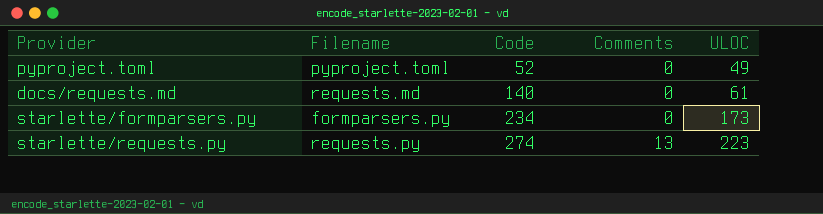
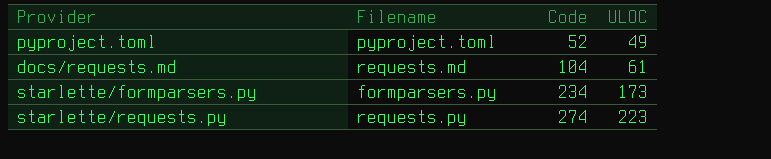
column Comments | position: 4 -> none
docs/requests.md | Code: 140 -> 104

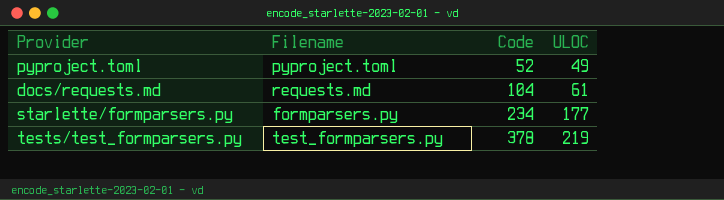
row starlette/requests.py: requests.py | 274 | 223 -> none
starlette/formparsers.py | ULOC: 173 -> 177
row tests/test_formparsers.py: none -> test_formparsers.py | 378 | 219

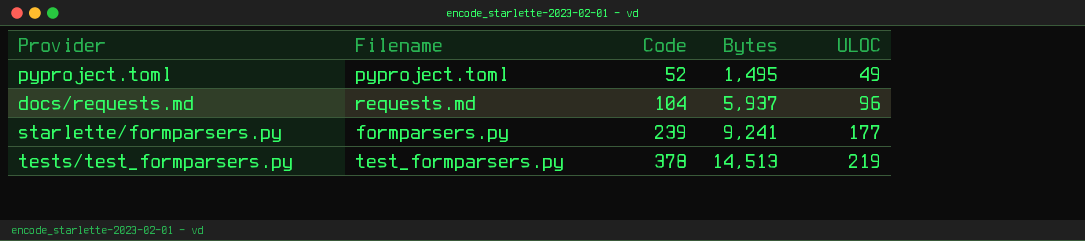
column Bytes | position: none -> 4
docs/requests.md | ULOC: 61 -> 96
starlette/formparsers.py | Code: 234 -> 239

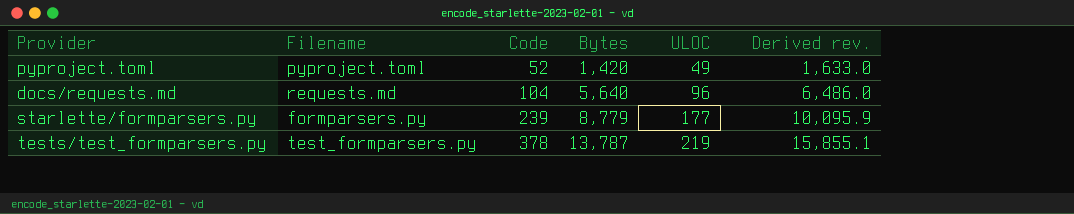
column Derived rev. | formula: none -> [Bytes] * 1.15
pyproject.toml | Bytes: 1,495 -> 1,420
docs/requests.md | Bytes: 5,937 -> 5,640
starlette/formparsers.py | Bytes: 9,241 -> 8,779
tests/test_formparsers.py | Bytes: 14,513 -> 13,787

